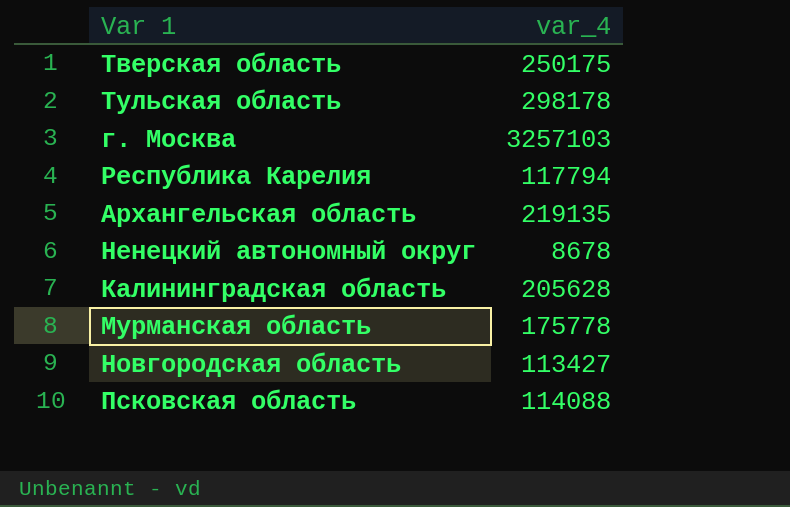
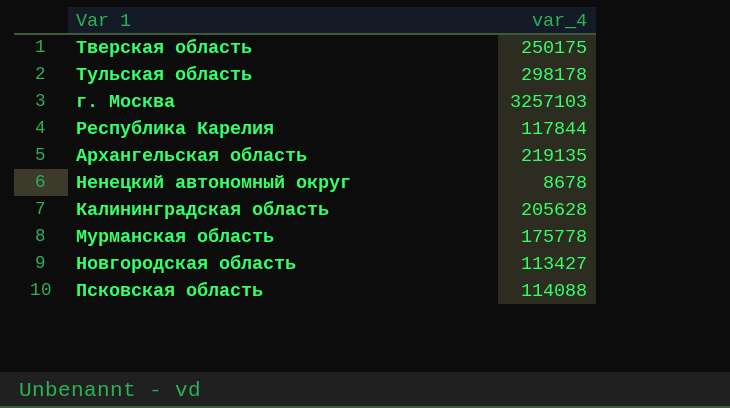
Республика Карелия | var_4: 117794 -> 117844

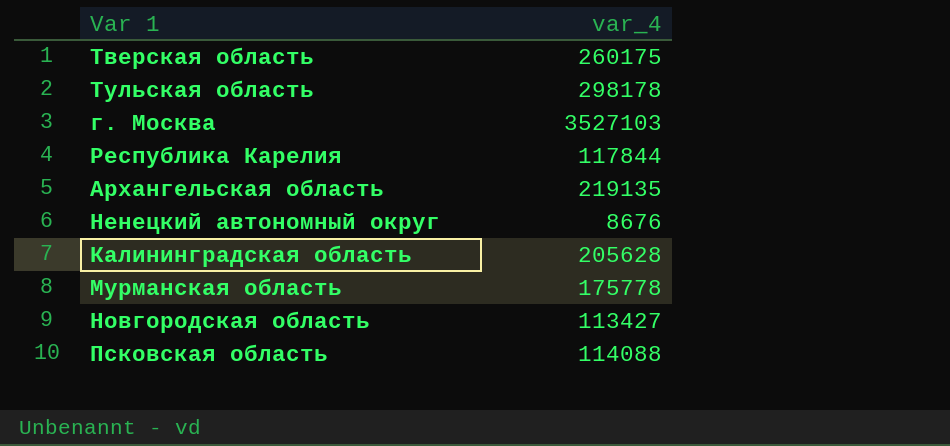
Тверская область | var_4: 250175 -> 260175
г. Москва | var_4: 3257103 -> 3527103
Ненецкий автономный округ | var_4: 8678 -> 8676

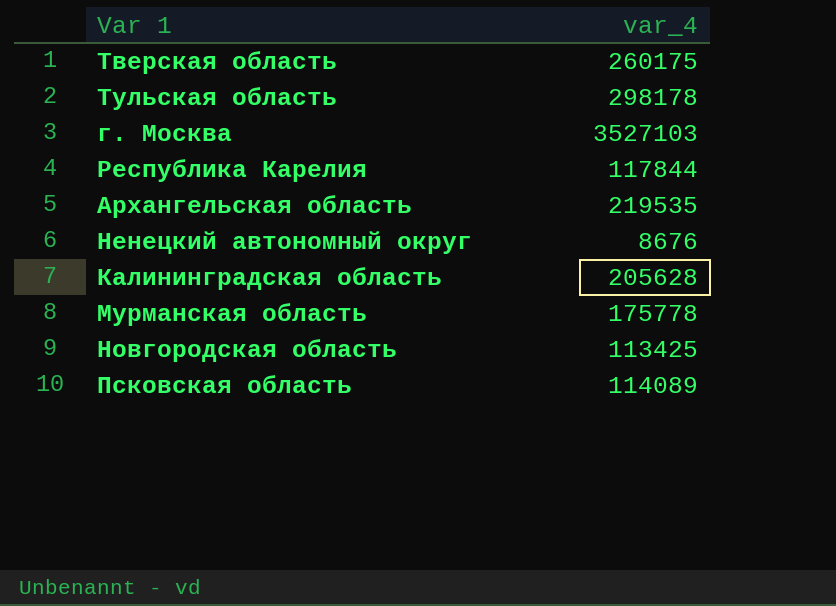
Архангельская область | var_4: 219135 -> 219535
Новгородская область | var_4: 113427 -> 113425
Псковская область | var_4: 114088 -> 114089

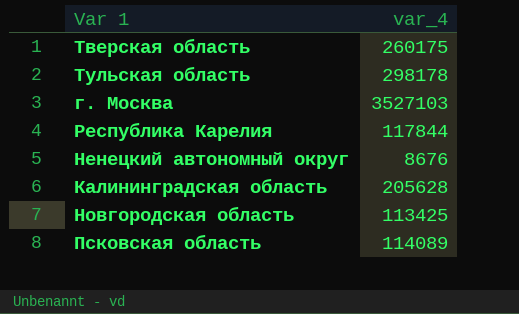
row Архангельская область: 219535 -> none
row Мурманская область: 175778 -> none

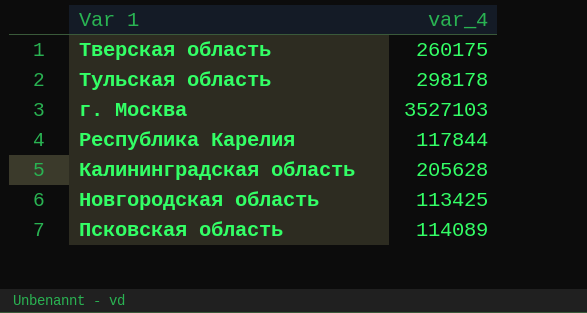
row Ненецкий автономный округ: 8676 -> none

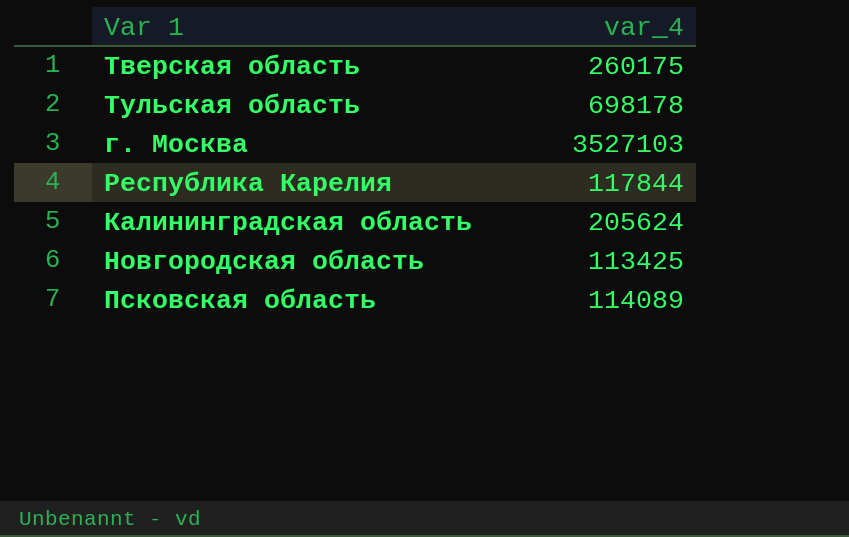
Тульская область | var_4: 298178 -> 698178
Калининградская область | var_4: 205628 -> 205624

